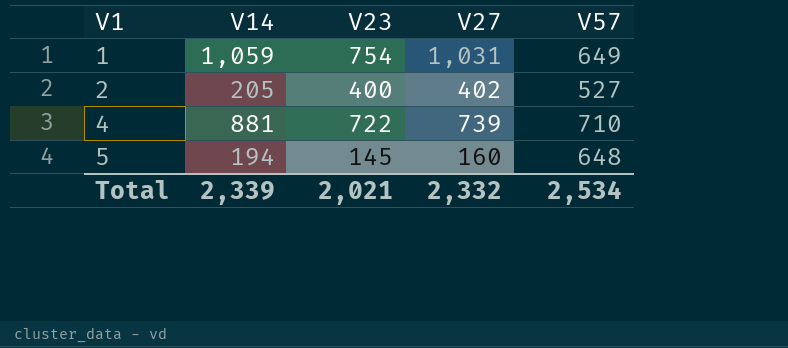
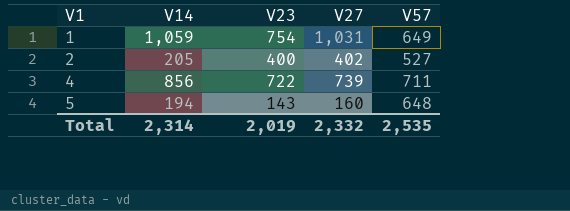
4 | V14: 881 -> 856
4 | V57: 710 -> 711
5 | V23: 145 -> 143
Total | V14: 2,339 -> 2,314
Total | V23: 2,021 -> 2,019
Total | V57: 2,534 -> 2,535

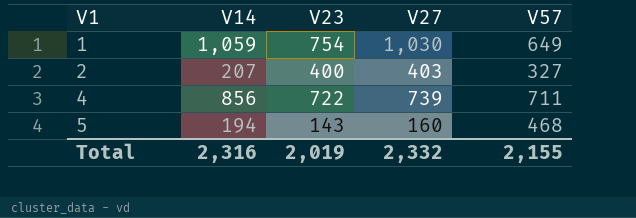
1 | V27: 1,031 -> 1,030
2 | V14: 205 -> 207
2 | V27: 402 -> 403
2 | V57: 527 -> 327
5 | V57: 648 -> 468
Total | V14: 2,314 -> 2,316
Total | V57: 2,535 -> 2,155

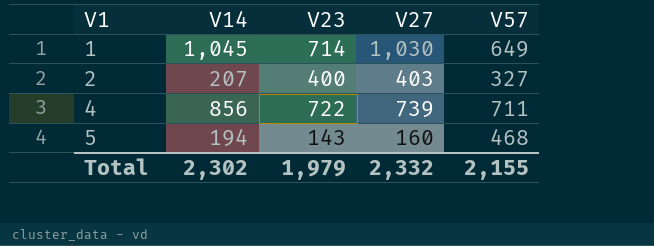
1 | V14: 1,059 -> 1,045
1 | V23: 754 -> 714
Total | V14: 2,316 -> 2,302
Total | V23: 2,019 -> 1,979

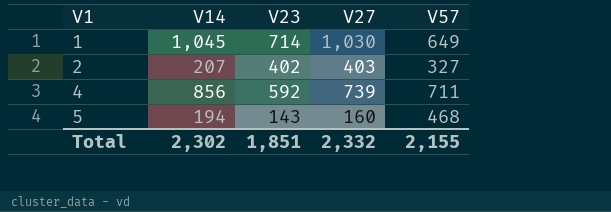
2 | V23: 400 -> 402
4 | V23: 722 -> 592
Total | V23: 1,979 -> 1,851

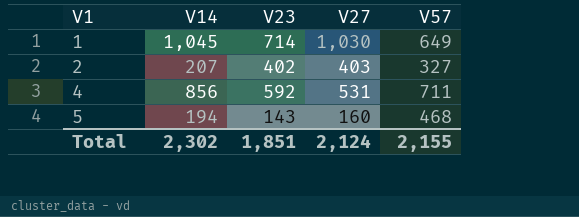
4 | V27: 739 -> 531
Total | V27: 2,332 -> 2,124

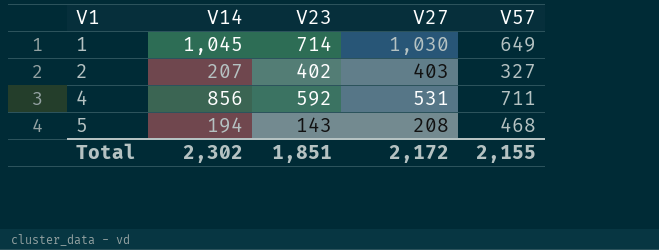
5 | V27: 160 -> 208
Total | V27: 2,124 -> 2,172

